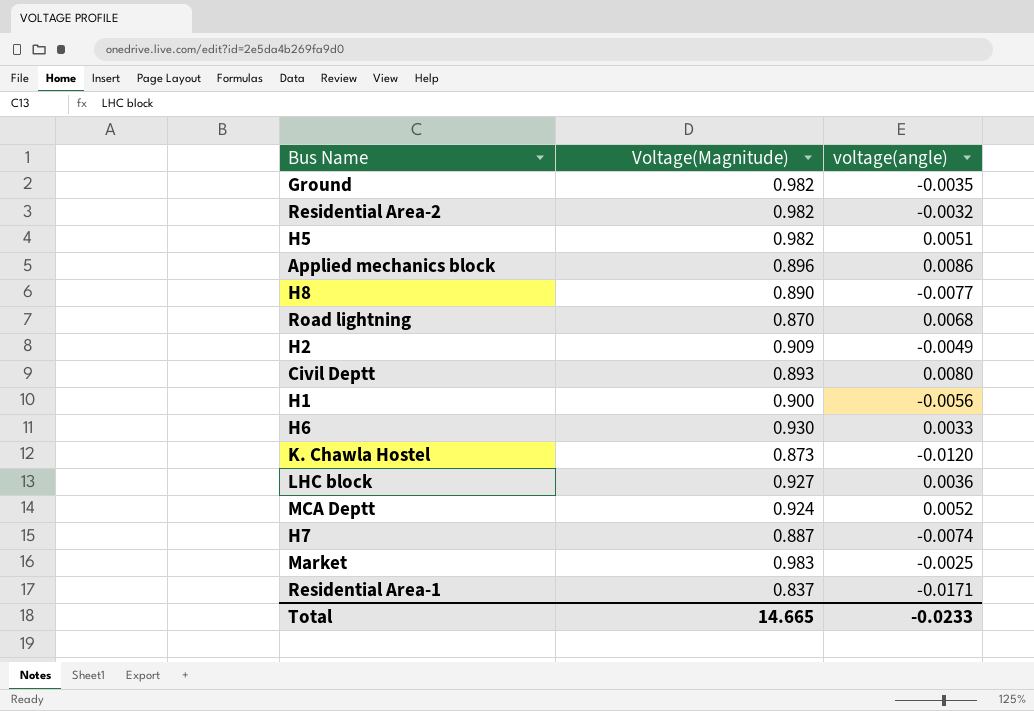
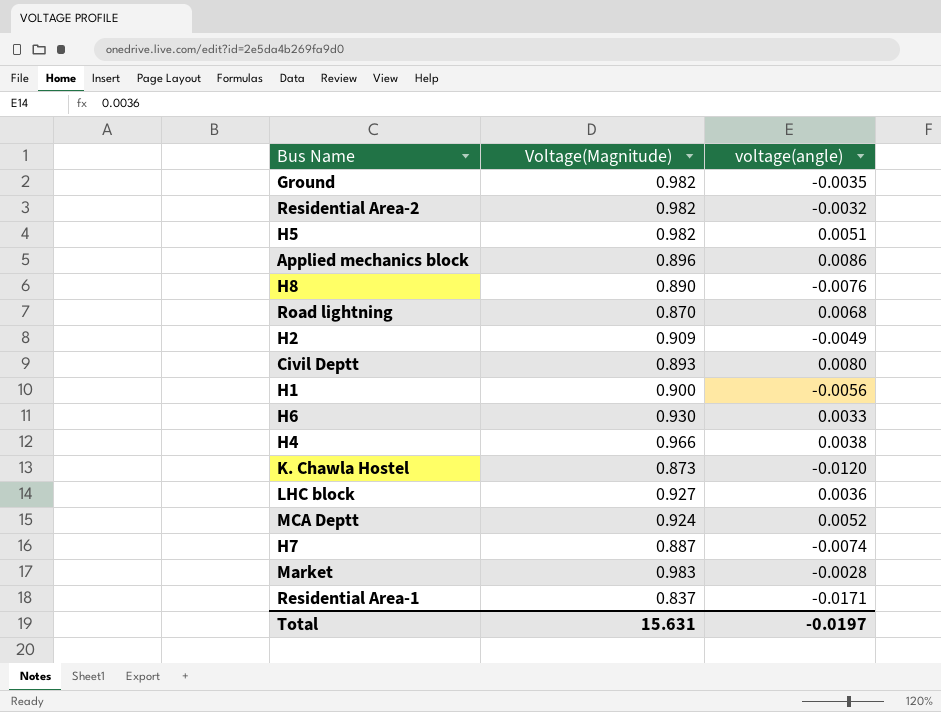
H8 | voltage(angle): -0.0077 -> -0.0076
row H4: none -> 0.966 | 0.0038
Market | voltage(angle): -0.0025 -> -0.0028
Total | Voltage(Magnitude): 14.665 -> 15.631
Total | voltage(angle): -0.0233 -> -0.0197

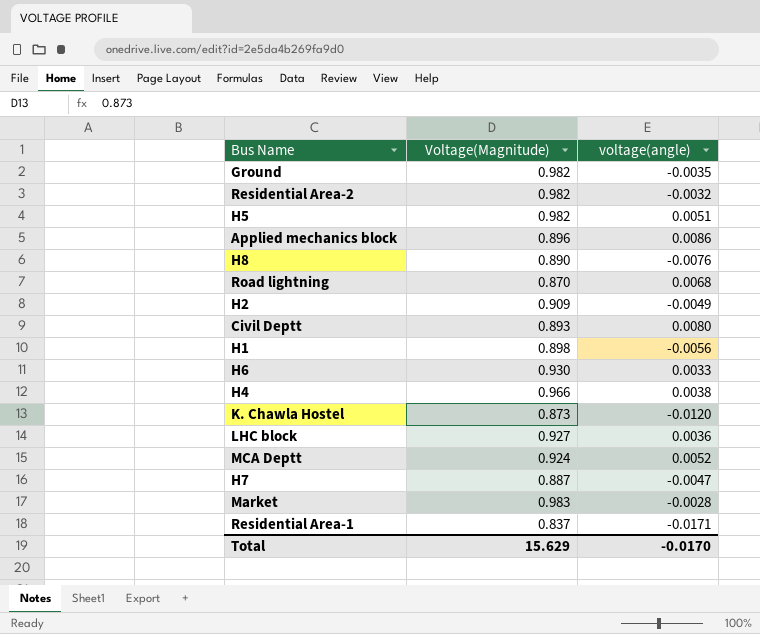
H1 | Voltage(Magnitude): 0.900 -> 0.898
H7 | voltage(angle): -0.0074 -> -0.0047
Total | Voltage(Magnitude): 15.631 -> 15.629
Total | voltage(angle): -0.0197 -> -0.0170

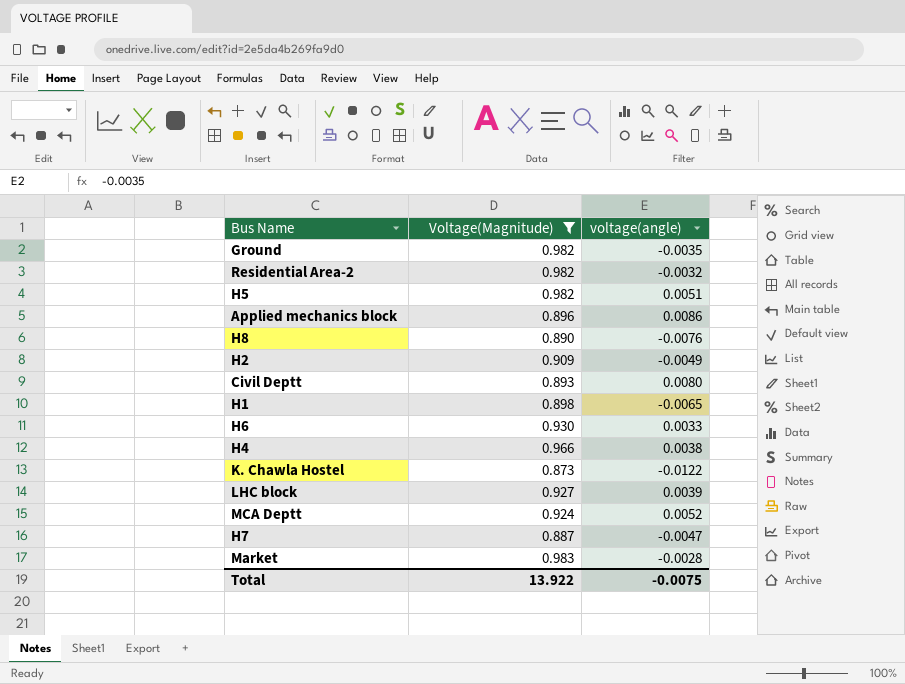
filter: none -> Voltage(Magnitude) >= 0.873
H1 | voltage(angle): -0.0056 -> -0.0065
K. Chawla Hostel | voltage(angle): -0.0120 -> -0.0122
LHC block | voltage(angle): 0.0036 -> 0.0039
Total | Voltage(Magnitude): 15.629 -> 13.922
Total | voltage(angle): -0.0170 -> -0.0075

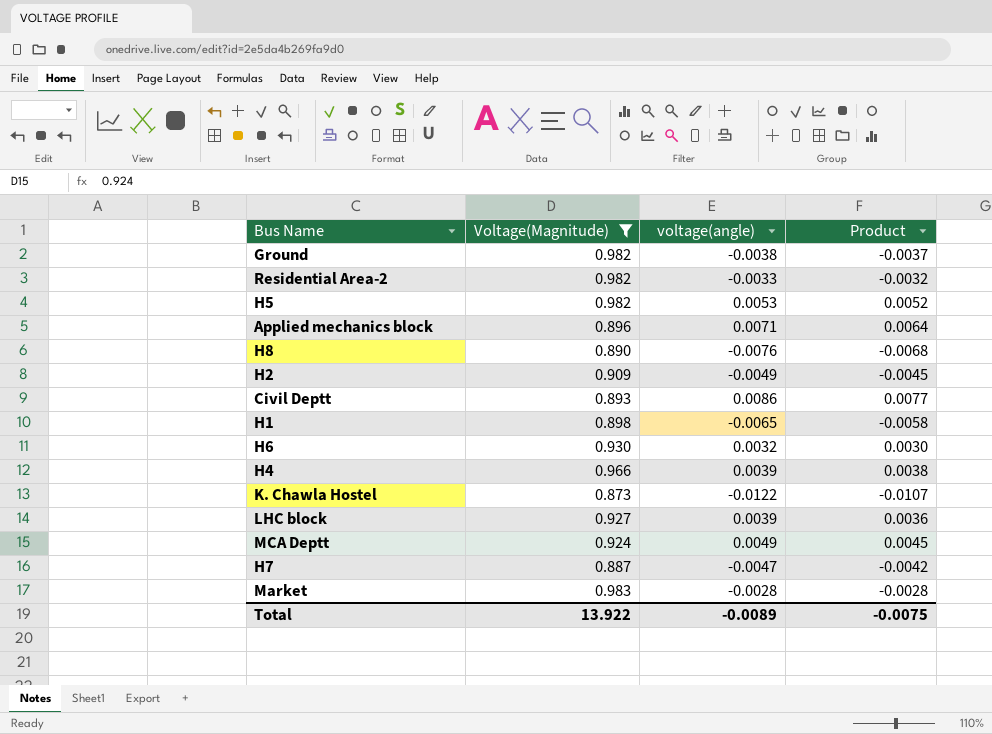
column Product | formula: none -> [Voltage(Magnitude)] * [voltage(angle)]
Ground | voltage(angle): -0.0035 -> -0.0038
Residential Area-2 | voltage(angle): -0.0032 -> -0.0033
H5 | voltage(angle): 0.0051 -> 0.0053
Applied mechanics block | voltage(angle): 0.0086 -> 0.0071
Civil Deptt | voltage(angle): 0.0080 -> 0.0086
H6 | voltage(angle): 0.0033 -> 0.0032
H4 | voltage(angle): 0.0038 -> 0.0039
MCA Deptt | voltage(angle): 0.0052 -> 0.0049
Total | voltage(angle): -0.0075 -> -0.0089

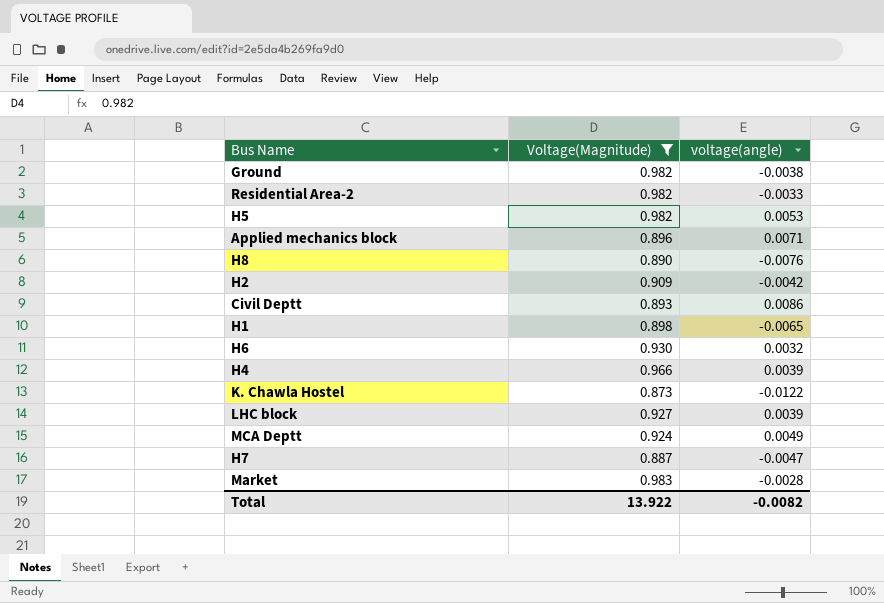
column Product | formula: [Voltage(Magnitude)] * [voltage(angle)] -> none
H2 | voltage(angle): -0.0049 -> -0.0042
Total | voltage(angle): -0.0089 -> -0.0082

